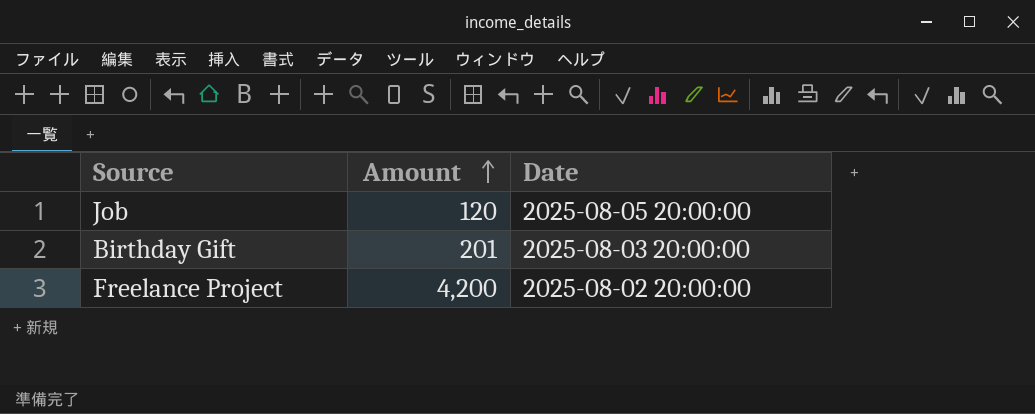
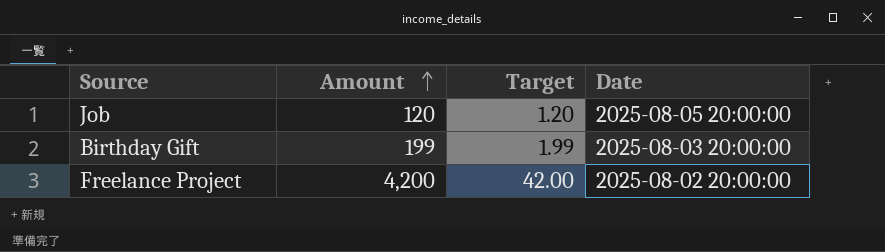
column Target | formula: none -> [Amount] * 0.01
Birthday Gift | Amount: 201 -> 199

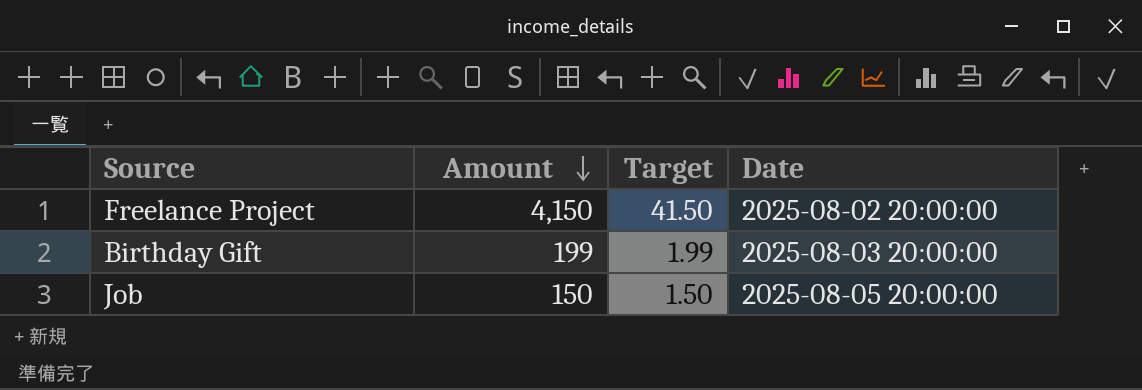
row order: Amount ascending -> Amount descending
Freelance Project | Amount: 4,200 -> 4,150
Freelance Project | Target: 42.00 -> 41.50
Job | Amount: 120 -> 150
Job | Target: 1.20 -> 1.50

